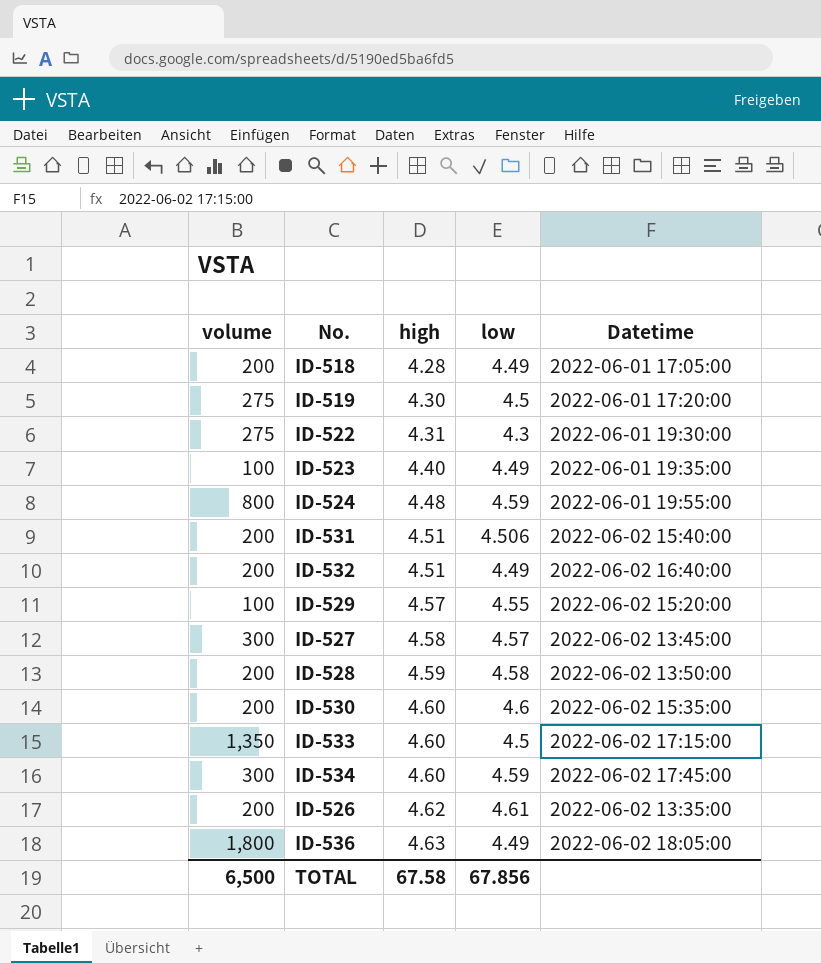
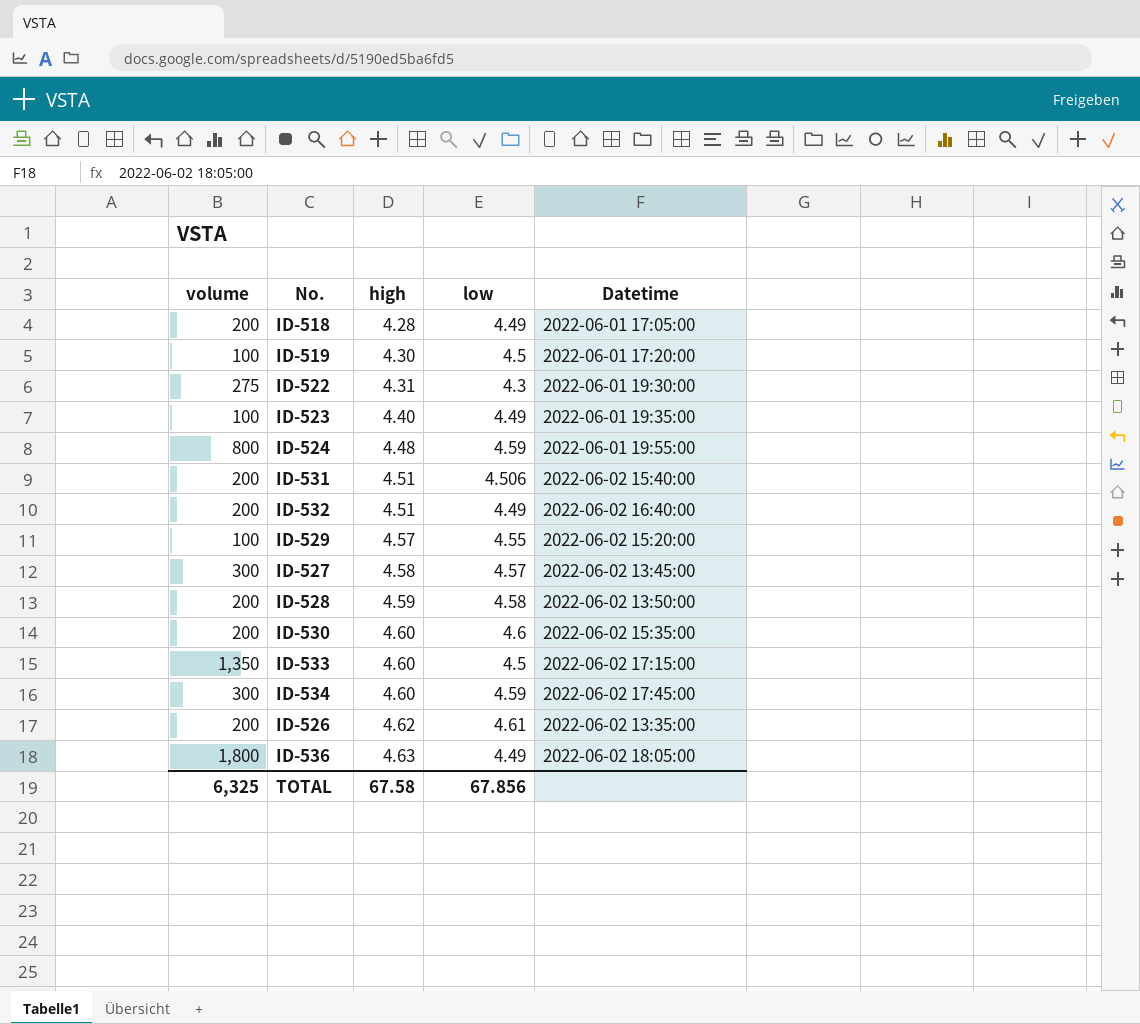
ID-519 | volume: 275 -> 100
TOTAL | volume: 6,500 -> 6,325

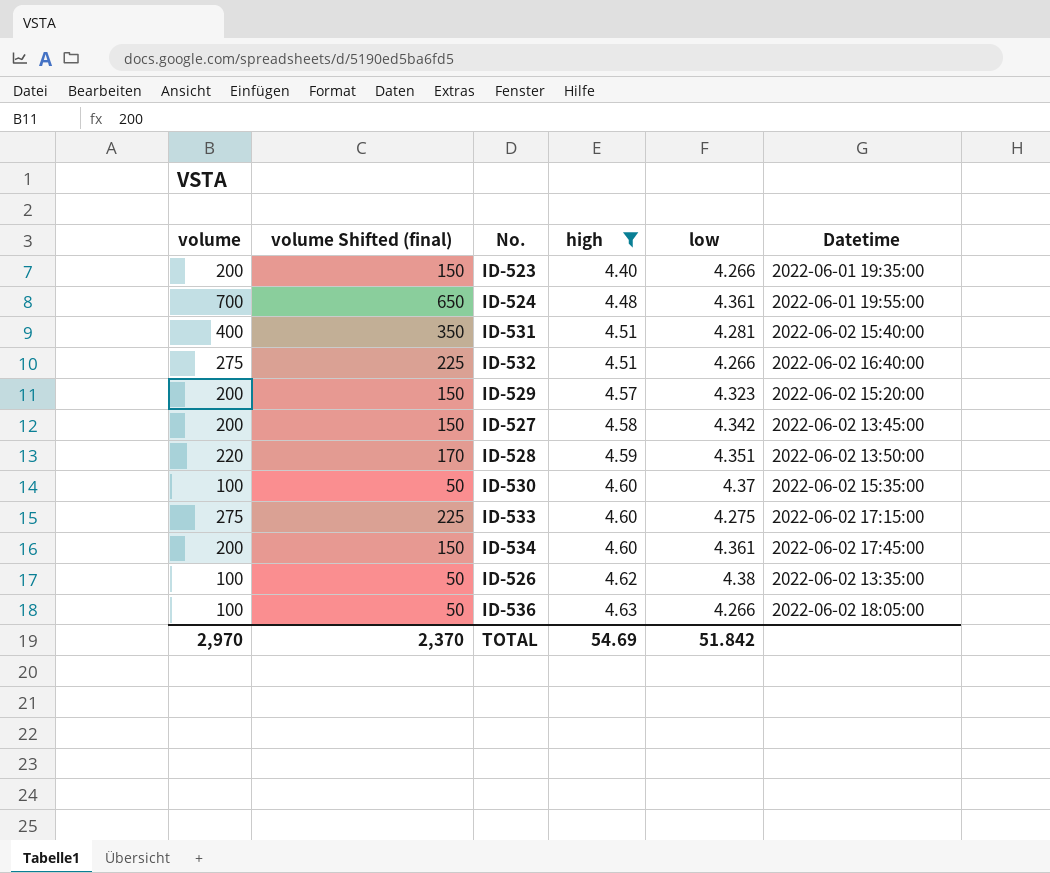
filter: none -> high >= 4.40
column volume Shifted (final) | formula: none -> [volume] - 50
ID-523 | volume: 100 -> 200
ID-523 | low: 4.49 -> 4.266
ID-524 | volume: 800 -> 700
ID-524 | low: 4.59 -> 4.361
ID-531 | volume: 200 -> 400
ID-531 | low: 4.506 -> 4.281
ID-532 | volume: 200 -> 275
ID-532 | low: 4.49 -> 4.266
ID-529 | volume: 100 -> 200
ID-529 | low: 4.55 -> 4.323
ID-527 | volume: 300 -> 200
ID-527 | low: 4.57 -> 4.342
ID-528 | volume: 200 -> 220
ID-528 | low: 4.58 -> 4.351
ID-530 | volume: 200 -> 100
ID-530 | low: 4.6 -> 4.37
ID-533 | volume: 1,350 -> 275
ID-533 | low: 4.5 -> 4.275
ID-534 | volume: 300 -> 200
ID-534 | low: 4.59 -> 4.361
ID-526 | volume: 200 -> 100
ID-526 | low: 4.61 -> 4.38
ID-536 | volume: 1,800 -> 100
ID-536 | low: 4.49 -> 4.266
TOTAL | volume: 6,325 -> 2,970
TOTAL | high: 67.58 -> 54.69
TOTAL | low: 67.856 -> 51.842

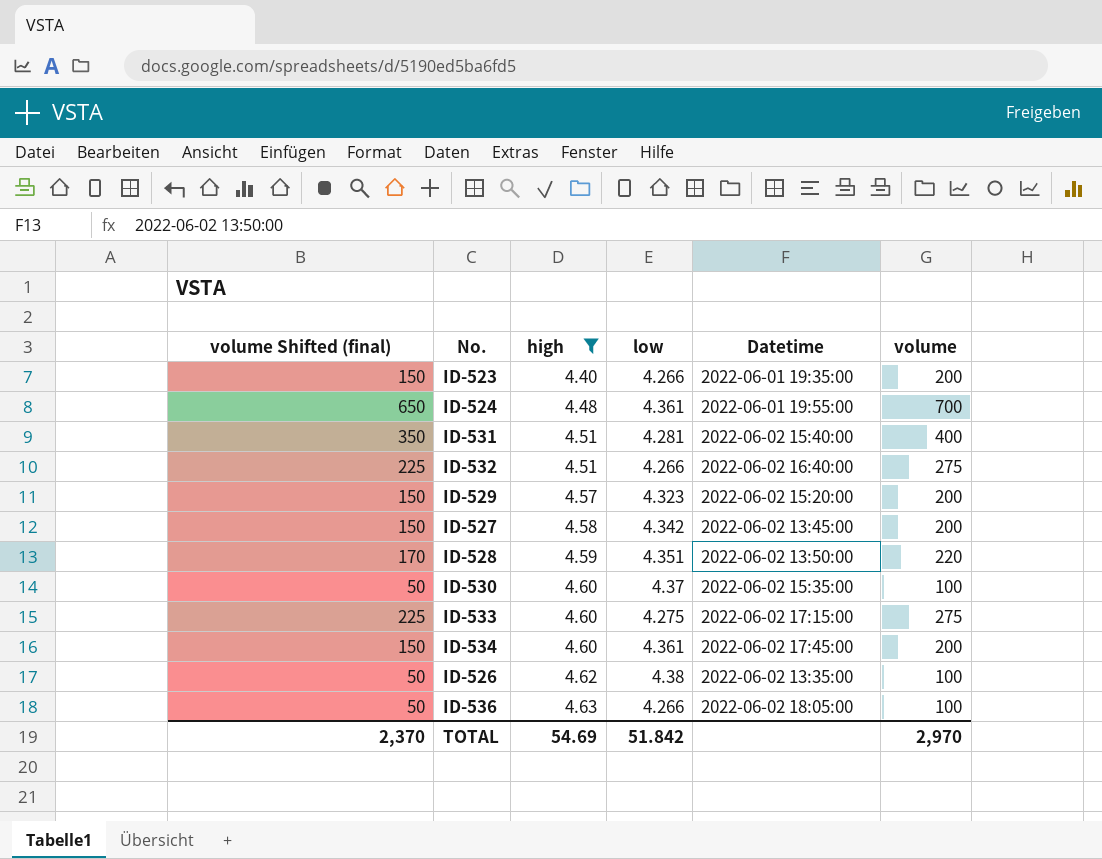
column volume | position: 1 -> 6

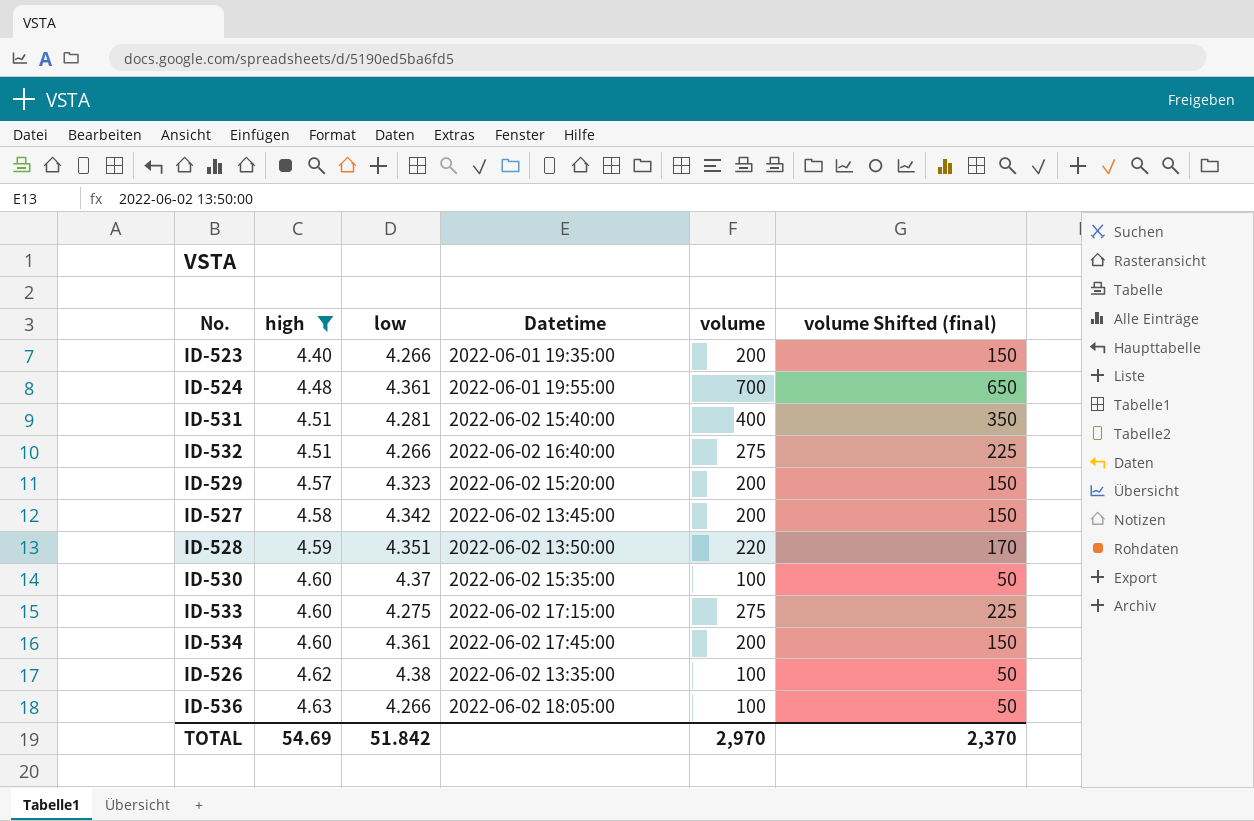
column volume Shifted (final) | position: 1 -> 6

